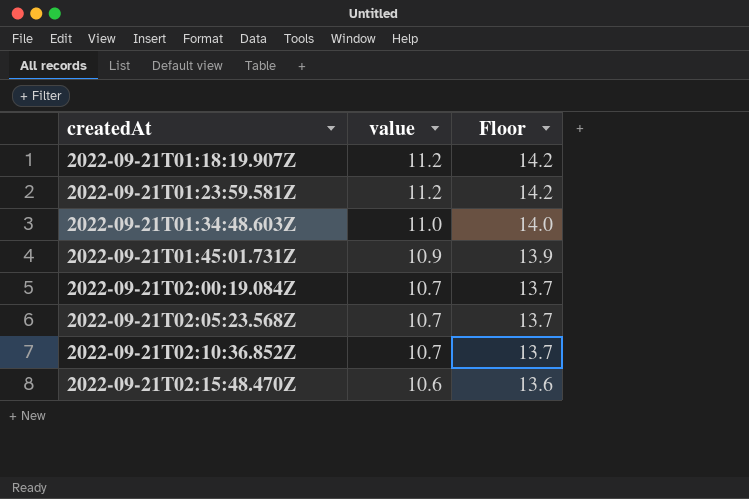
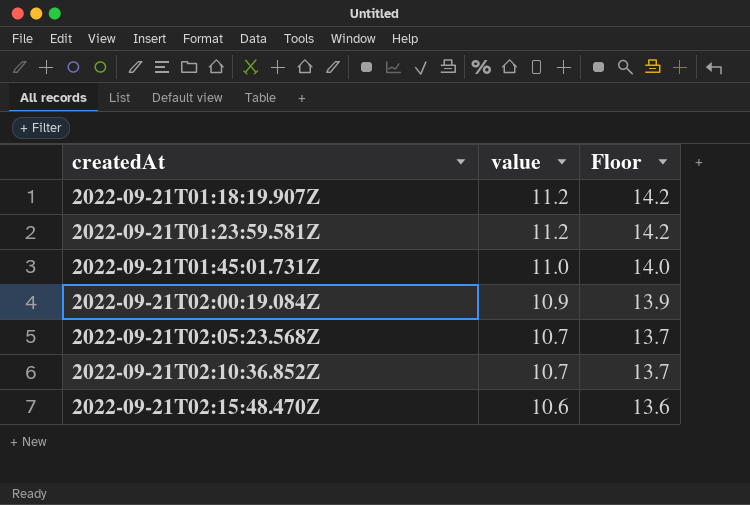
row 2022-09-21T01:34:48.603Z: 11.0 | 14.0 -> none
2022-09-21T01:45:01.731Z | value: 10.9 -> 11.0
2022-09-21T01:45:01.731Z | Floor: 13.9 -> 14.0
2022-09-21T02:00:19.084Z | value: 10.7 -> 10.9
2022-09-21T02:00:19.084Z | Floor: 13.7 -> 13.9

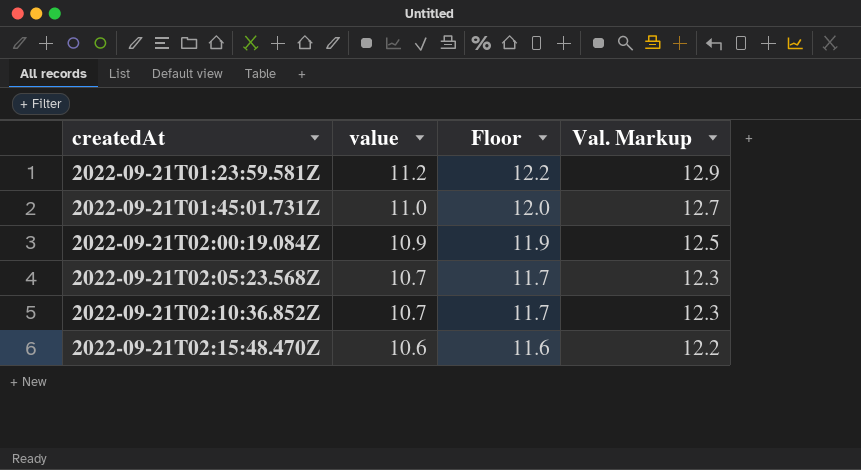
column Floor | formula: [value] + 3 -> [value] + 1
column Val. Markup | formula: none -> [value] * 1.15
row 2022-09-21T01:18:19.907Z: 11.2 | 14.2 -> none

